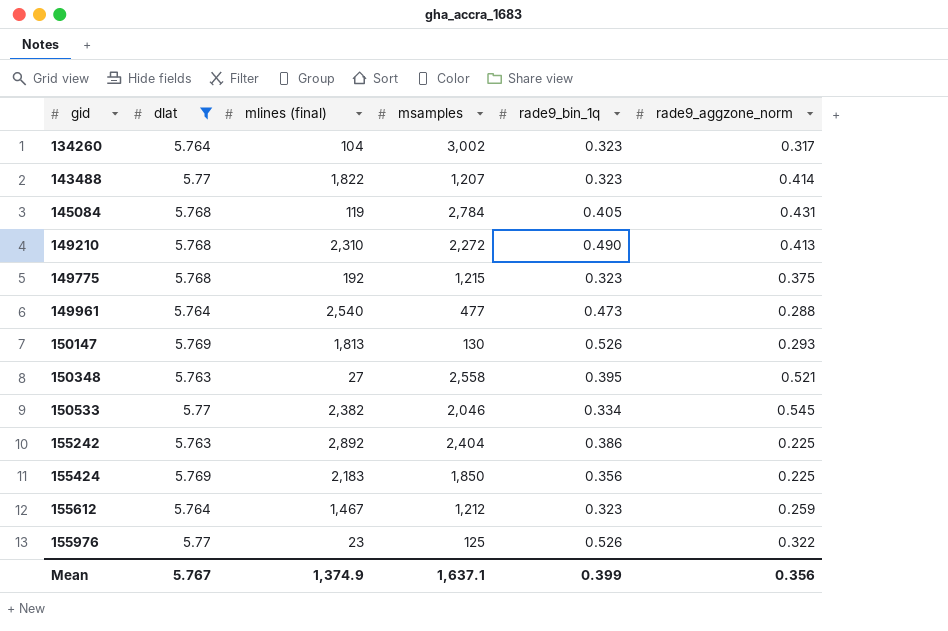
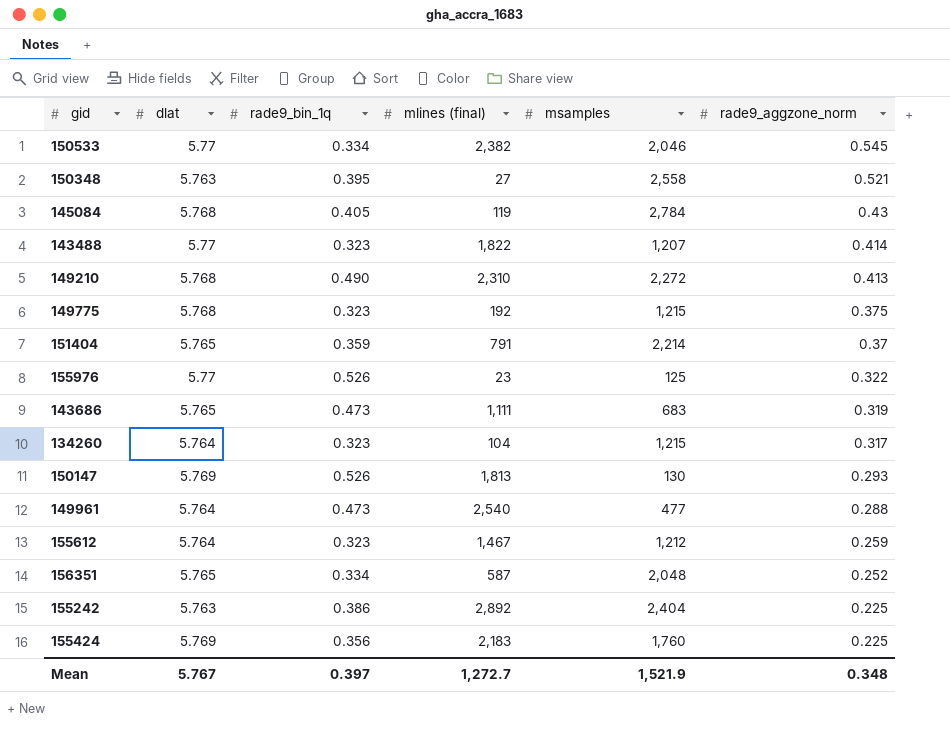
filter: dlat != 5.765 -> none
row order: gid ascending -> rade9_aggzone_norm descending
column rade9_bin_1q | position: 5 -> 3
145084 | rade9_aggzone_norm: 0.431 -> 0.43
134260 | msamples: 3,002 -> 1,215
155424 | msamples: 1,850 -> 1,760
Mean | rade9_bin_1q: 0.399 -> 0.397
Mean | mlines (final): 1,374.9 -> 1,272.7
Mean | msamples: 1,637.1 -> 1,521.9
Mean | rade9_aggzone_norm: 0.356 -> 0.348

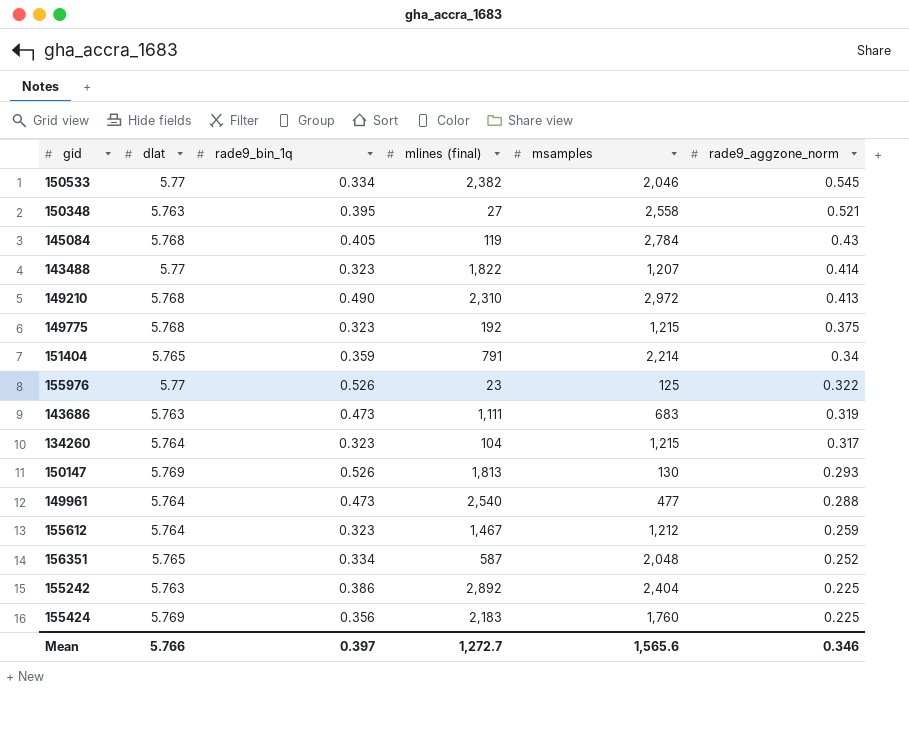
149210 | msamples: 2,272 -> 2,972
151404 | rade9_aggzone_norm: 0.37 -> 0.34
143686 | dlat: 5.765 -> 5.763
Mean | dlat: 5.767 -> 5.766
Mean | msamples: 1,521.9 -> 1,565.6
Mean | rade9_aggzone_norm: 0.348 -> 0.346

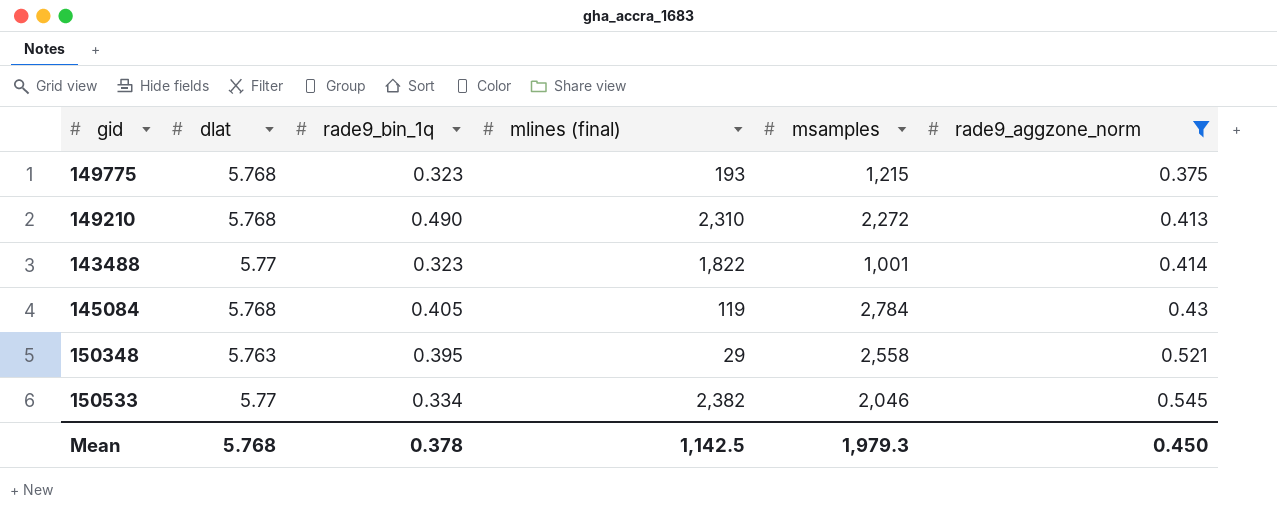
filter: none -> rade9_aggzone_norm >= 0.375
row order: rade9_aggzone_norm descending -> rade9_aggzone_norm ascending
149775 | mlines (final): 192 -> 193
149210 | msamples: 2,972 -> 2,272
143488 | msamples: 1,207 -> 1,001
150348 | mlines (final): 27 -> 29
Mean | dlat: 5.766 -> 5.768
Mean | rade9_bin_1q: 0.397 -> 0.378
Mean | mlines (final): 1,272.7 -> 1,142.5
Mean | msamples: 1,565.6 -> 1,979.3
Mean | rade9_aggzone_norm: 0.346 -> 0.450

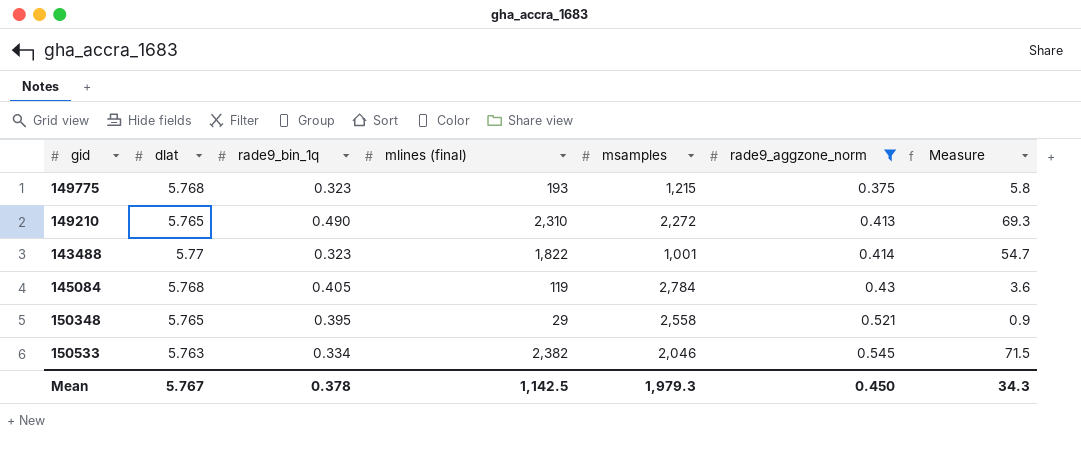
column Measure | formula: none -> [mlines (final)] * 0.03
149210 | dlat: 5.768 -> 5.765
150348 | dlat: 5.763 -> 5.765
150533 | dlat: 5.77 -> 5.763
Mean | dlat: 5.768 -> 5.767

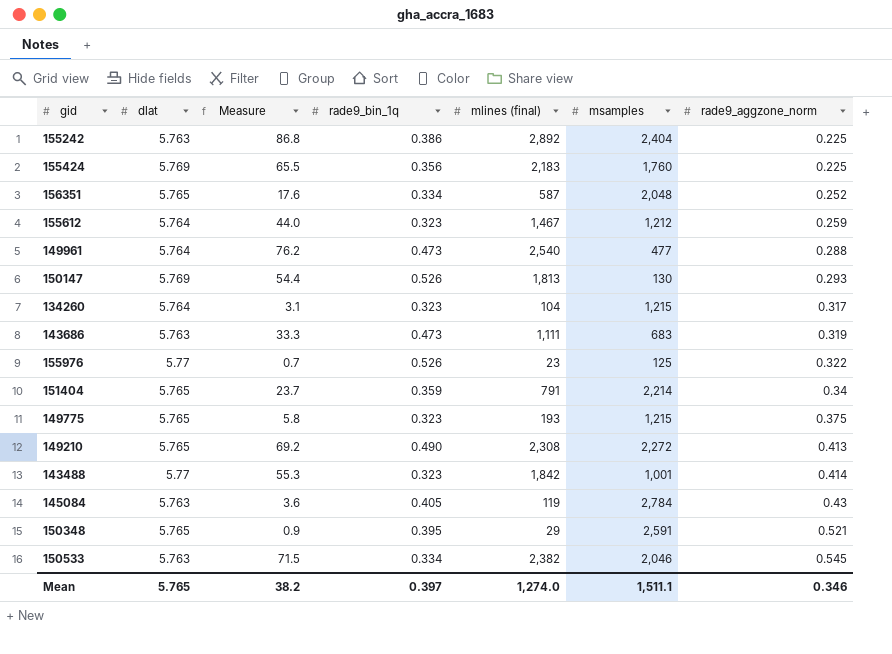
filter: rade9_aggzone_norm >= 0.375 -> none
column Measure | position: 7 -> 3
149775 | dlat: 5.768 -> 5.765
149210 | Measure: 69.3 -> 69.2
149210 | mlines (final): 2,310 -> 2,308
143488 | Measure: 54.7 -> 55.3
143488 | mlines (final): 1,822 -> 1,842
145084 | dlat: 5.768 -> 5.763
150348 | msamples: 2,558 -> 2,591
Mean | dlat: 5.767 -> 5.765
Mean | Measure: 34.3 -> 38.2
Mean | rade9_bin_1q: 0.378 -> 0.397
Mean | mlines (final): 1,142.5 -> 1,274.0
Mean | msamples: 1,979.3 -> 1,511.1
Mean | rade9_aggzone_norm: 0.450 -> 0.346

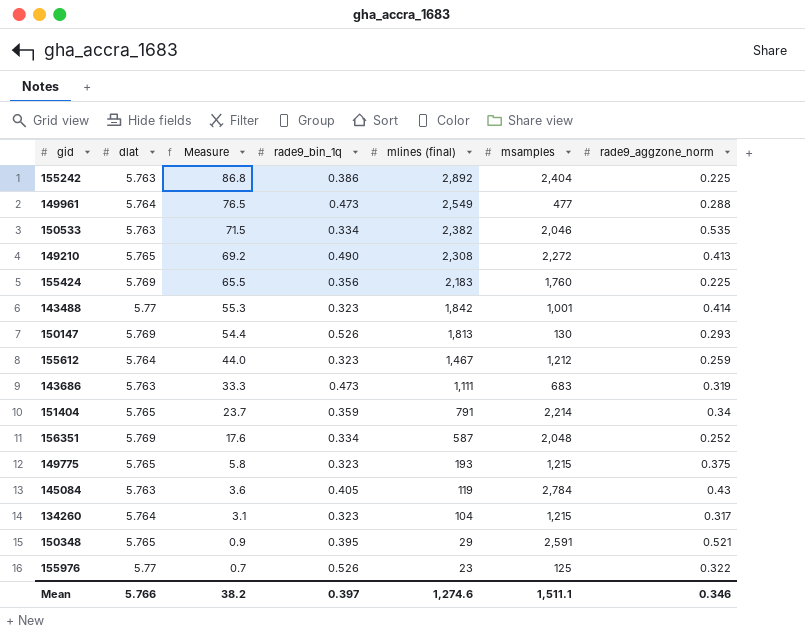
row order: rade9_aggzone_norm ascending -> Measure descending
149961 | Measure: 76.2 -> 76.5
149961 | mlines (final): 2,540 -> 2,549
150533 | rade9_aggzone_norm: 0.545 -> 0.535
156351 | dlat: 5.765 -> 5.769
Mean | dlat: 5.765 -> 5.766
Mean | mlines (final): 1,274.0 -> 1,274.6

